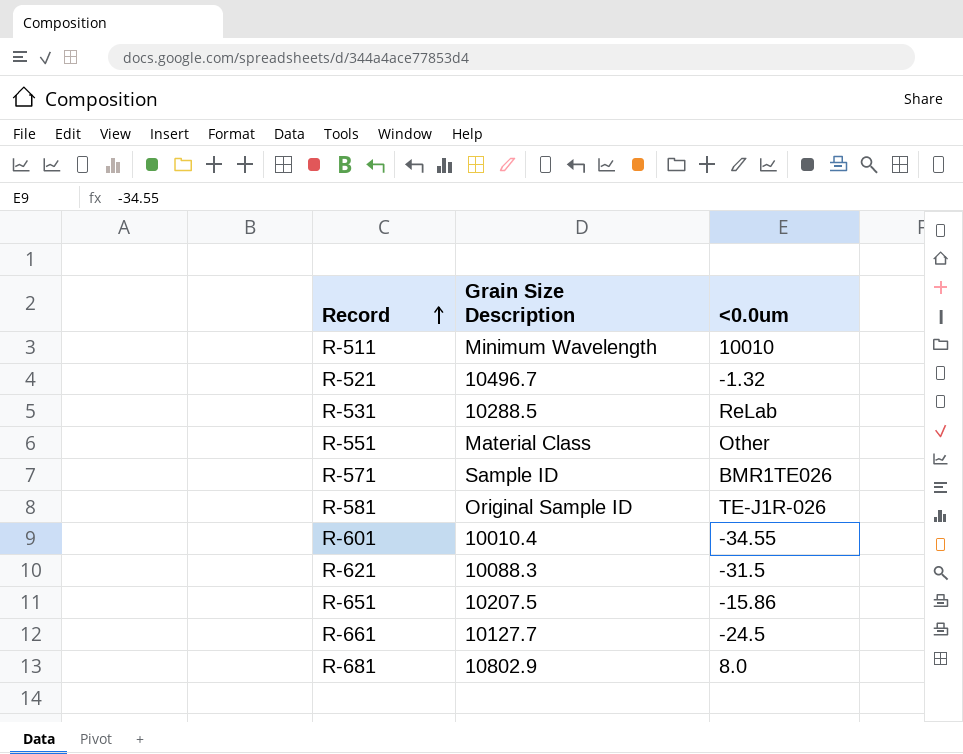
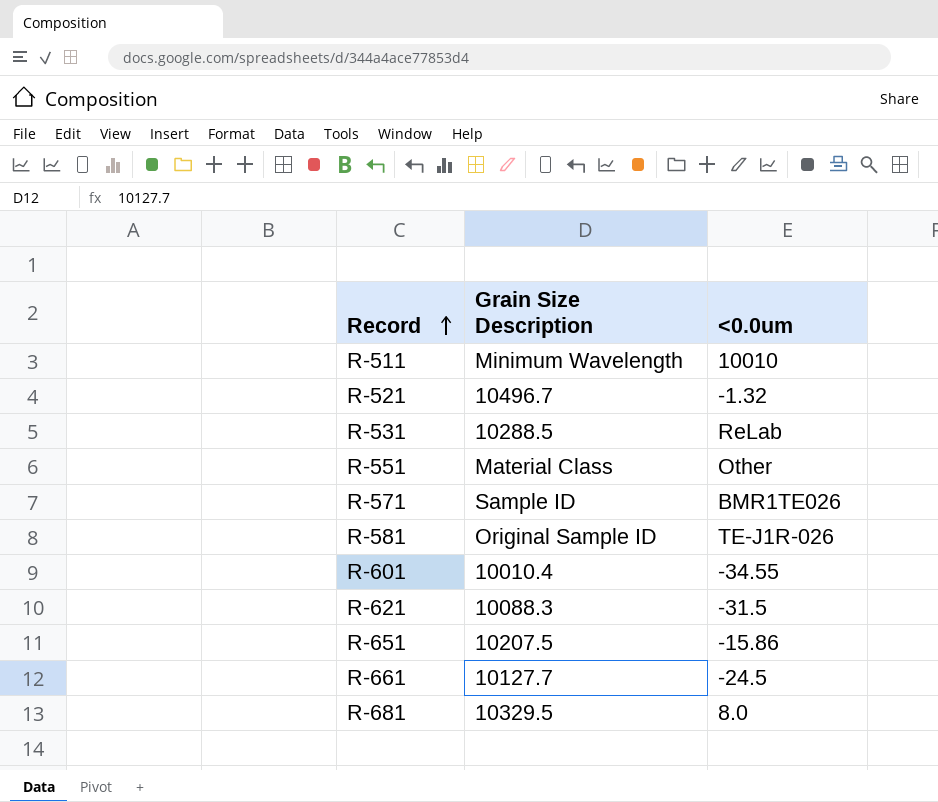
R-681 | Grain Size Description: 10802.9 -> 10329.5

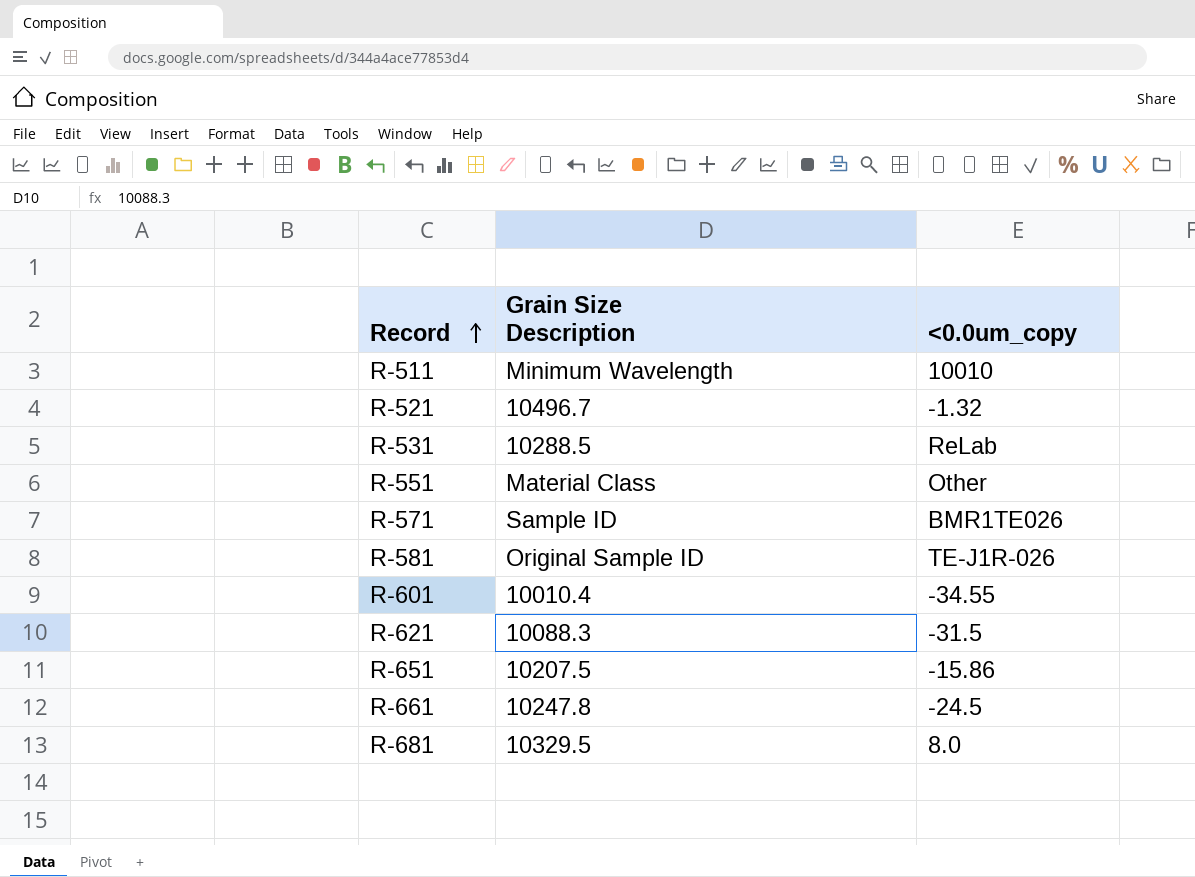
column name: <0.0um -> <0.0um_copy
R-661 | Grain Size Description: 10127.7 -> 10247.8

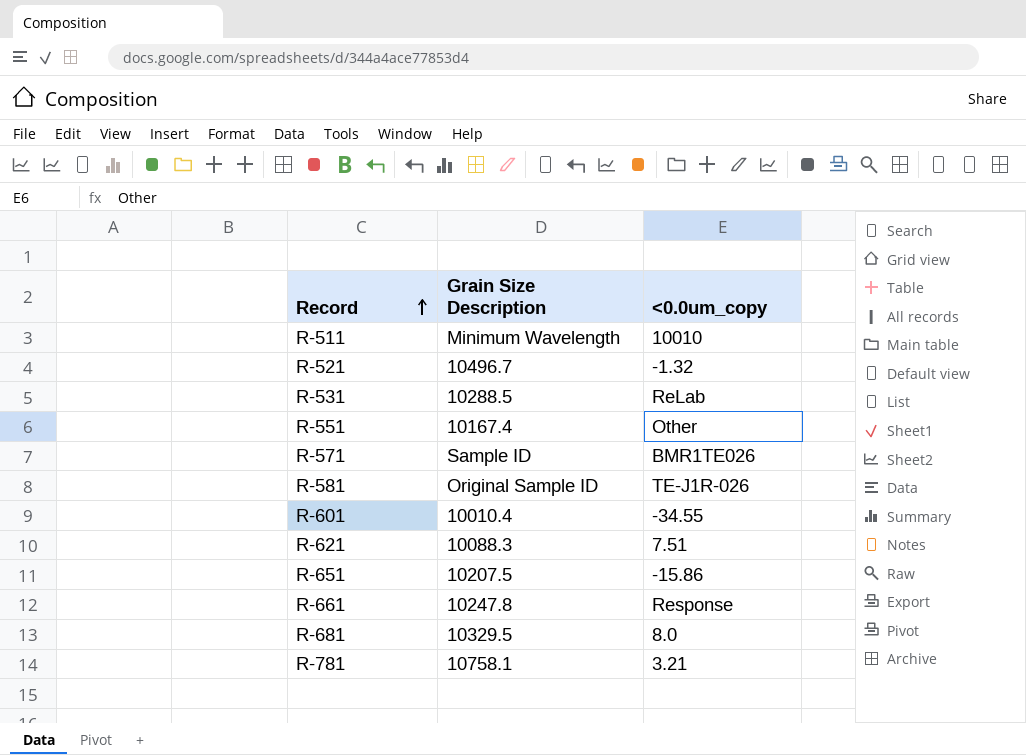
R-551 | Grain Size Description: Material Class -> 10167.4
R-621 | <0.0um_copy: -31.5 -> 7.51
R-661 | <0.0um_copy: -24.5 -> Response
row R-781: none -> 10758.1 | 3.21

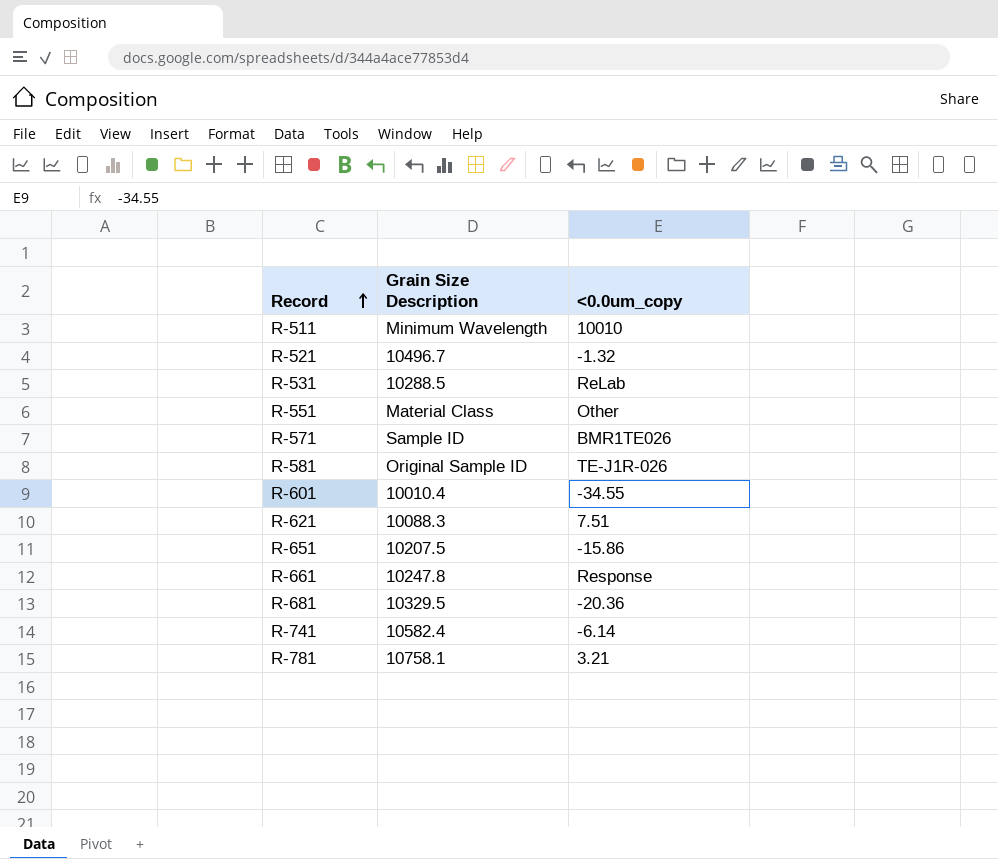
R-551 | Grain Size Description: 10167.4 -> Material Class
R-681 | <0.0um_copy: 8.0 -> -20.36
row R-741: none -> 10582.4 | -6.14

